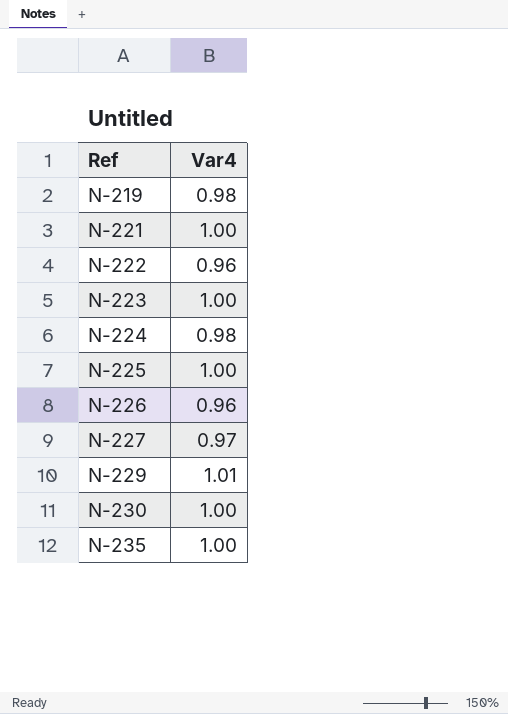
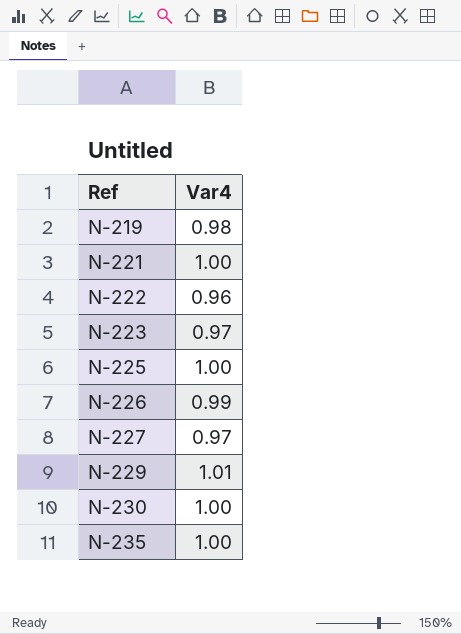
row N-224: 0.98 -> none
N-223 | Var4: 1.00 -> 0.97
N-226 | Var4: 0.96 -> 0.99

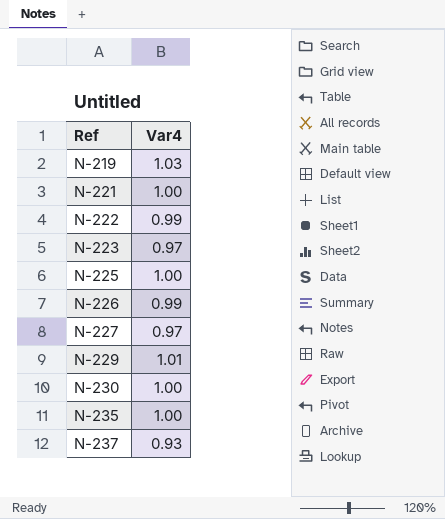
N-219 | Var4: 0.98 -> 1.03
N-222 | Var4: 0.96 -> 0.99
row N-237: none -> 0.93

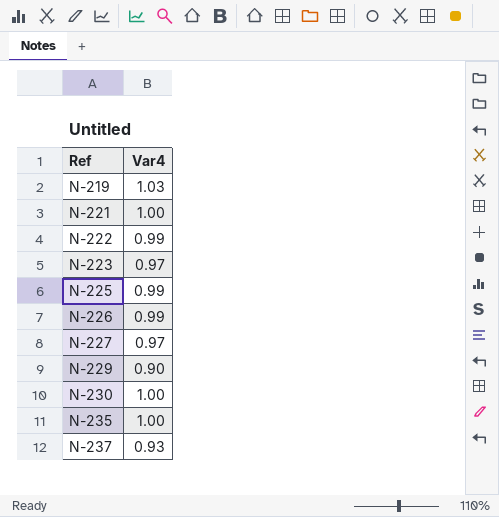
N-225 | Var4: 1.00 -> 0.99
N-229 | Var4: 1.01 -> 0.90

